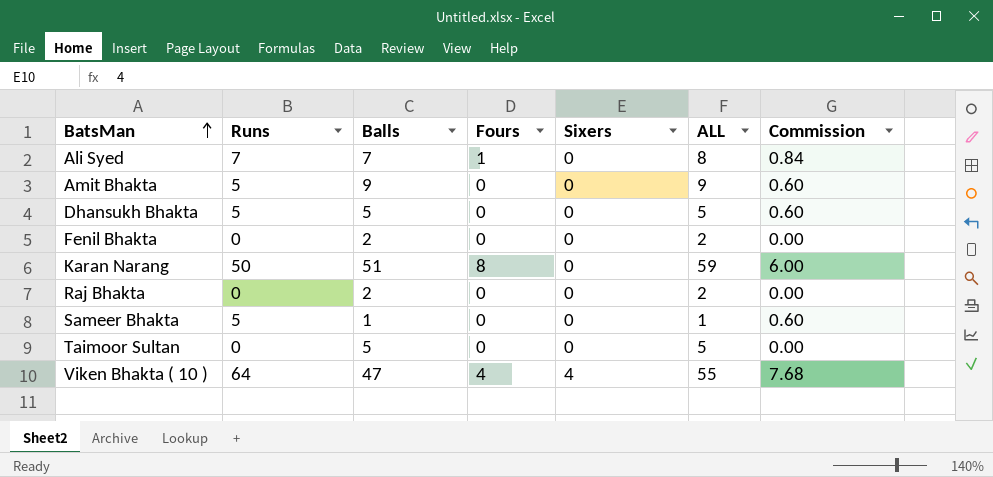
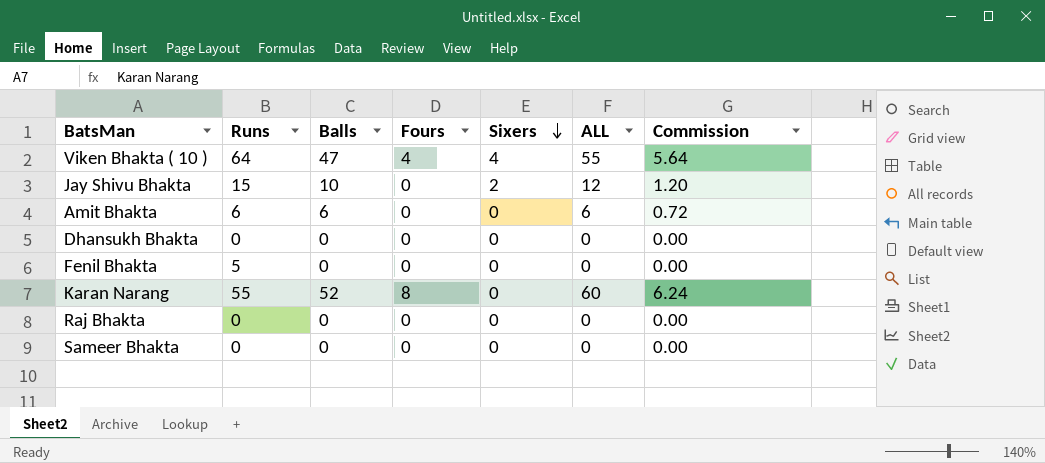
row order: BatsMan ascending -> Sixers descending
column Commission | formula: [Runs] * 0.12 -> [Balls] * 0.12
row Ali Syed: 7 | 7 | 1 | 0 | 8 | 0.84 -> none
row Taimoor Sultan: 0 | 5 | 0 | 0 | 5 | 0.00 -> none
row Jay Shivu Bhakta: none -> 15 | 10 | 0 | 2 | 12 | 1.20
Amit Bhakta | Runs: 5 -> 6
Amit Bhakta | Balls: 9 -> 6
Amit Bhakta | ALL: 9 -> 6
Dhansukh Bhakta | Runs: 5 -> 0
Dhansukh Bhakta | Balls: 5 -> 0
Dhansukh Bhakta | ALL: 5 -> 0
Fenil Bhakta | Runs: 0 -> 5
Fenil Bhakta | Balls: 2 -> 0
Fenil Bhakta | ALL: 2 -> 0
Karan Narang | Runs: 50 -> 55
Karan Narang | Balls: 51 -> 52
Karan Narang | ALL: 59 -> 60
Raj Bhakta | Balls: 2 -> 0
Raj Bhakta | ALL: 2 -> 0
Sameer Bhakta | Runs: 5 -> 0
Sameer Bhakta | Balls: 1 -> 0
Sameer Bhakta | ALL: 1 -> 0

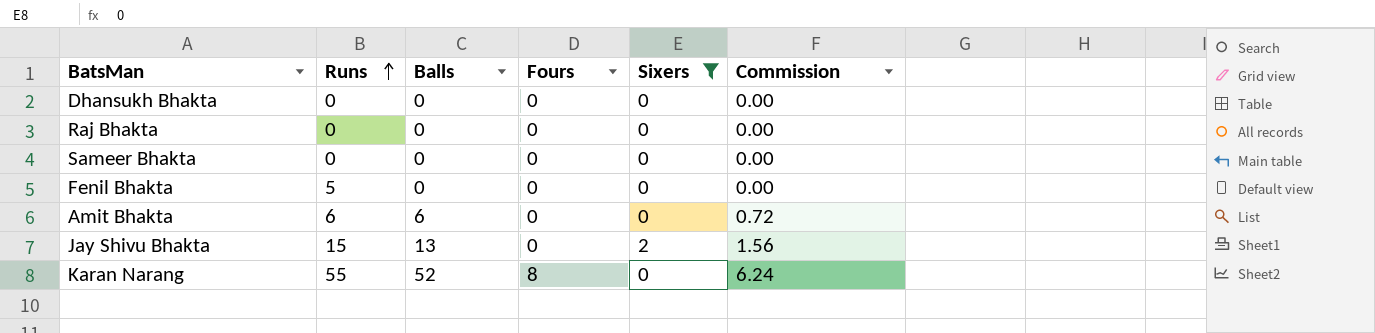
filter: none -> Sixers != 4
row order: Sixers descending -> Runs ascending
column ALL | formula: [Balls] + [Fours] + [Sixers] -> none
Jay Shivu Bhakta | Balls: 10 -> 13
Jay Shivu Bhakta | Commission: 1.20 -> 1.56

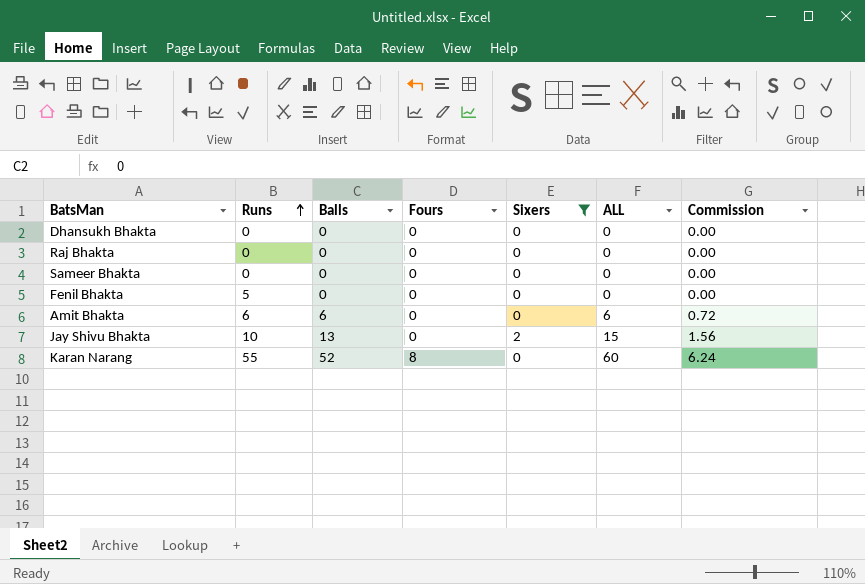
column ALL | formula: none -> [Balls] + [Fours] + [Sixers]
Jay Shivu Bhakta | Runs: 15 -> 10

